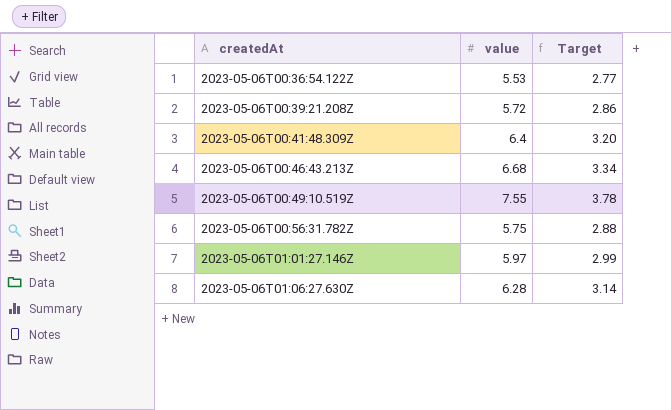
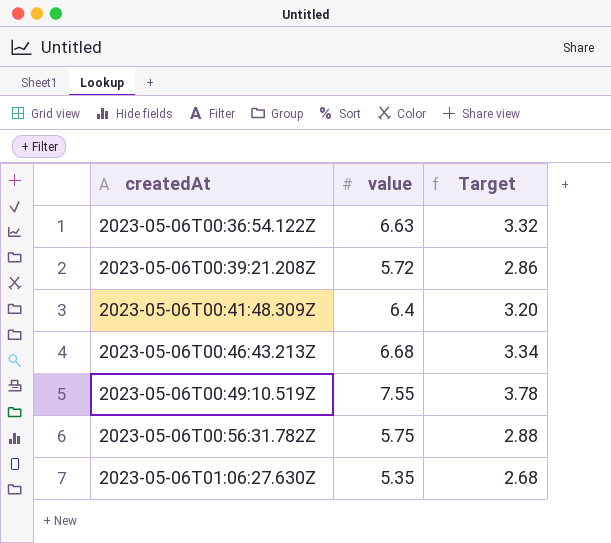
row 2023-05-06T01:01:27.146Z: 5.97 | 2.99 -> none
2023-05-06T00:36:54.122Z | value: 5.53 -> 6.63
2023-05-06T00:36:54.122Z | Target: 2.77 -> 3.32
2023-05-06T01:06:27.630Z | value: 6.28 -> 5.35
2023-05-06T01:06:27.630Z | Target: 3.14 -> 2.68

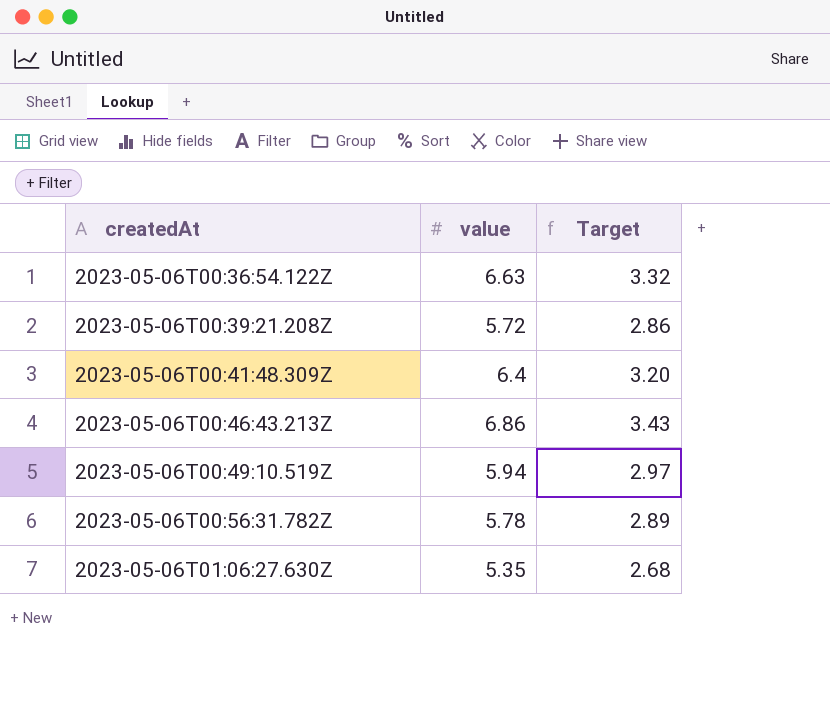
2023-05-06T00:46:43.213Z | value: 6.68 -> 6.86
2023-05-06T00:46:43.213Z | Target: 3.34 -> 3.43
2023-05-06T00:49:10.519Z | value: 7.55 -> 5.94
2023-05-06T00:49:10.519Z | Target: 3.78 -> 2.97
2023-05-06T00:56:31.782Z | value: 5.75 -> 5.78
2023-05-06T00:56:31.782Z | Target: 2.88 -> 2.89

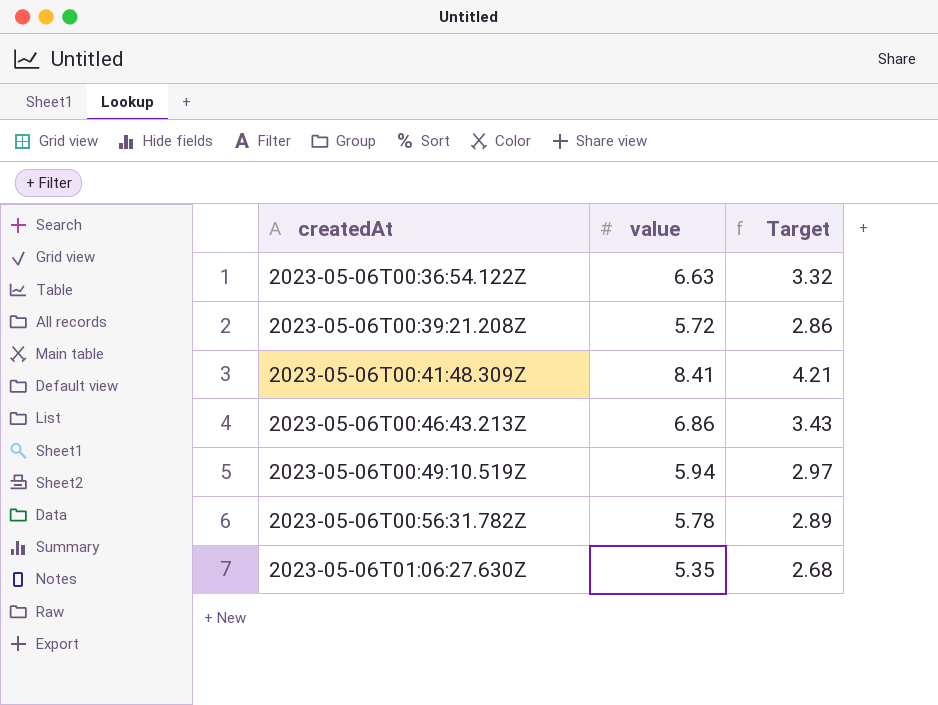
2023-05-06T00:41:48.309Z | value: 6.4 -> 8.41
2023-05-06T00:41:48.309Z | Target: 3.20 -> 4.21

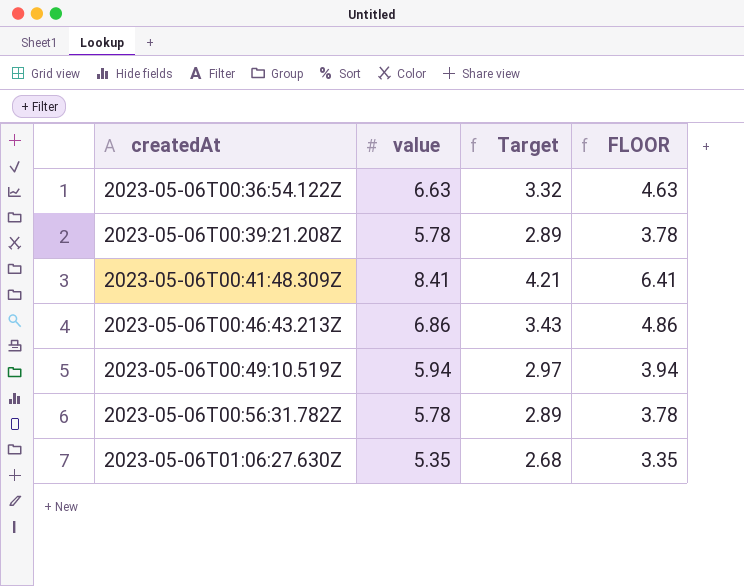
column FLOOR | formula: none -> [value] - 2
2023-05-06T00:39:21.208Z | value: 5.72 -> 5.78
2023-05-06T00:39:21.208Z | Target: 2.86 -> 2.89

